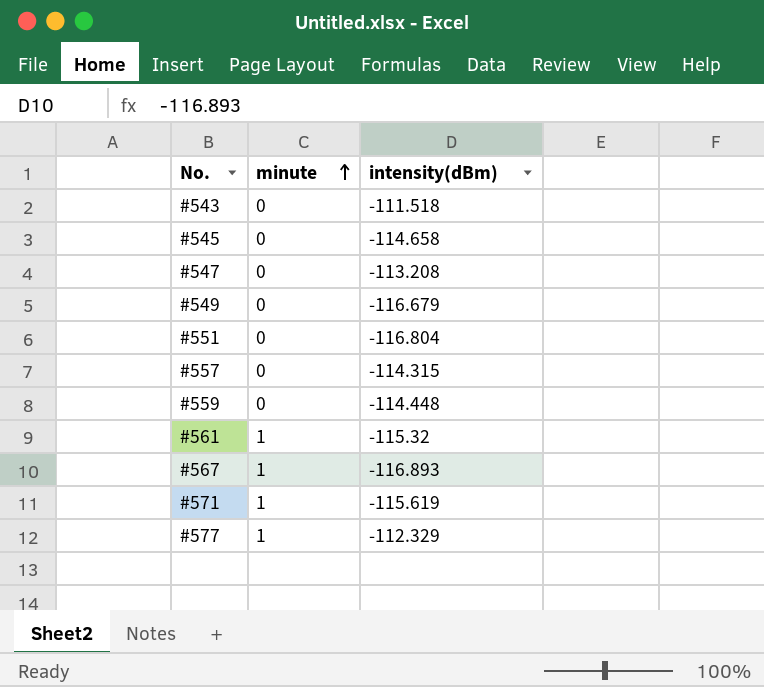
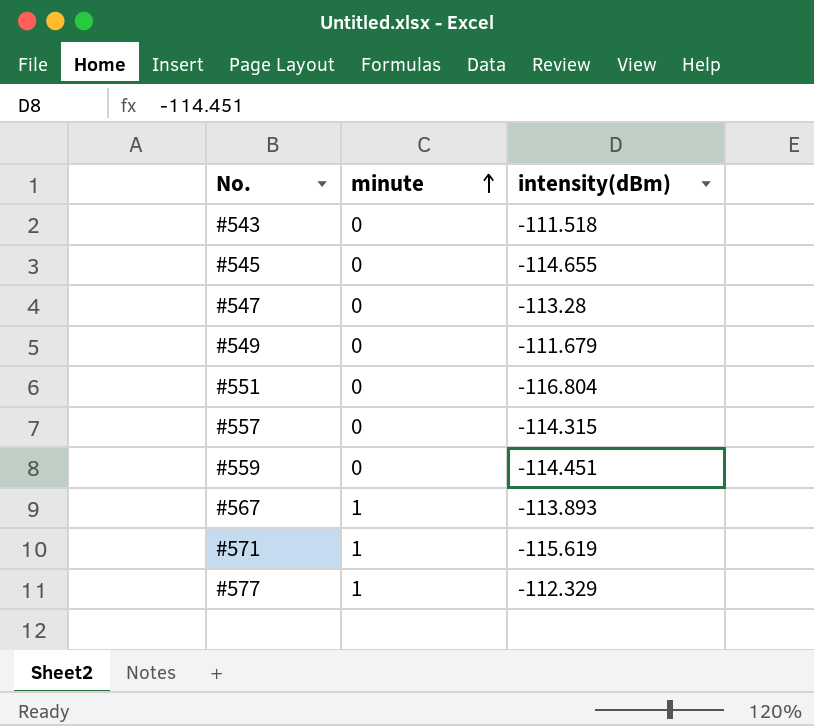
row #561: 1 | -115.32 -> none
#545 | intensity(dBm): -114.658 -> -114.655
#547 | intensity(dBm): -113.208 -> -113.28
#549 | intensity(dBm): -116.679 -> -111.679
#559 | intensity(dBm): -114.448 -> -114.451
#567 | intensity(dBm): -116.893 -> -113.893

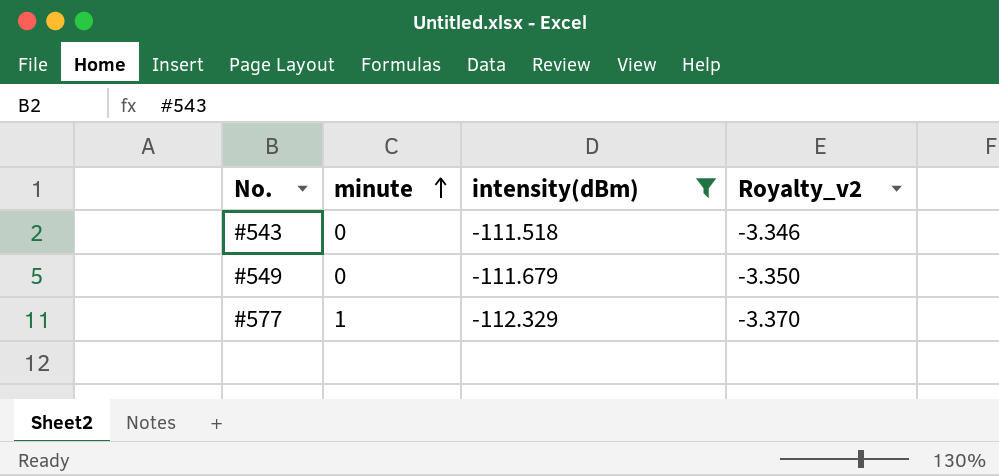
filter: none -> intensity(dBm) >= -112.329
column Royalty_v2 | formula: none -> [intensity(dBm)] * 0.03

